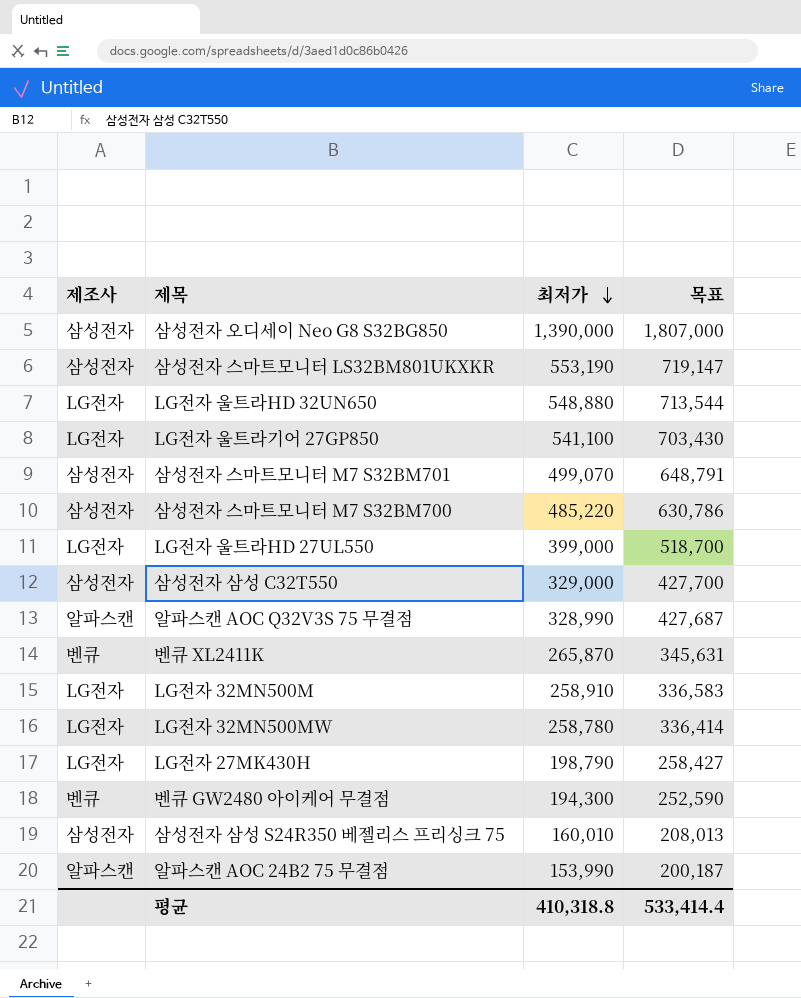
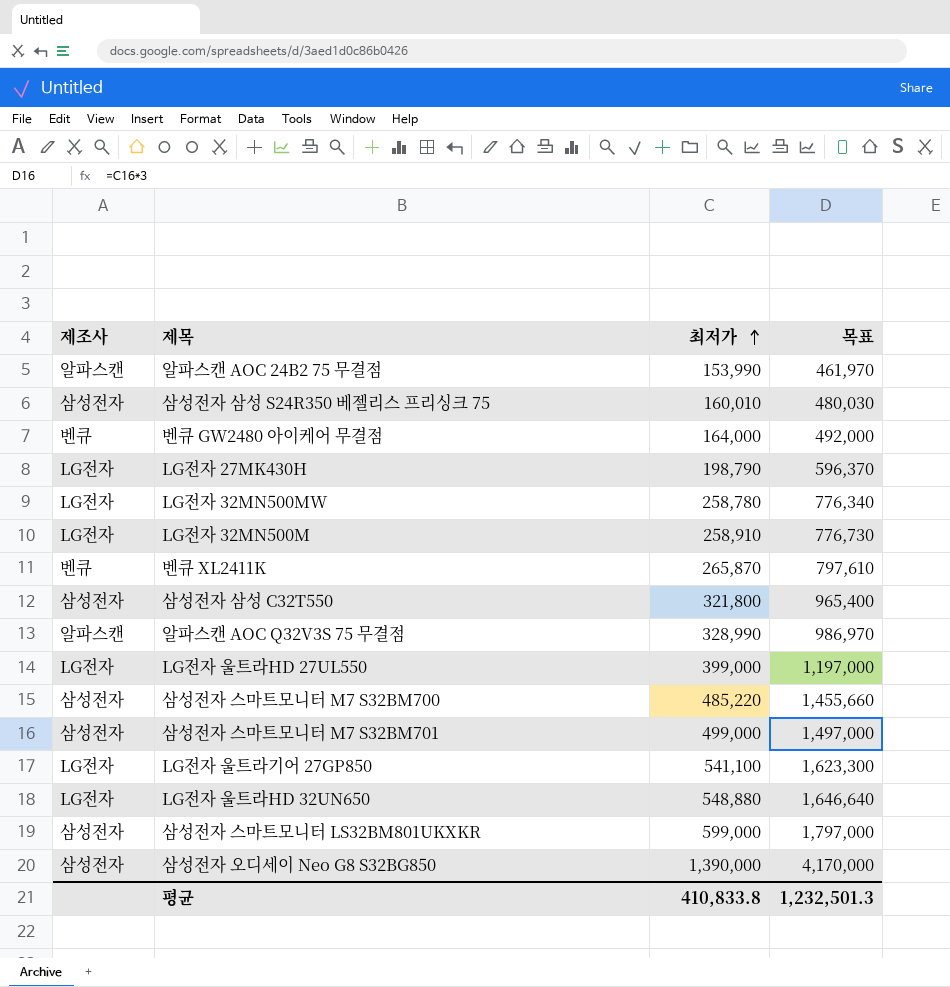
row order: 최저가 descending -> 최저가 ascending
column 목표 | formula: [최저가] * 1.3 -> [최저가] * 3
벤큐 GW2480 아이케어 무결점 | 최저가: 194,300 -> 164,000
삼성전자 삼성 C32T550 | 최저가: 329,000 -> 321,800
삼성전자 스마트모니터 M7 S32BM701 | 최저가: 499,070 -> 499,000
삼성전자 스마트모니터 LS32BM801UKXKR | 최저가: 553,190 -> 599,000
평균 | 최저가: 410,318.8 -> 410,833.8
평균 | 목표: 533,414.4 -> 1,232,501.3

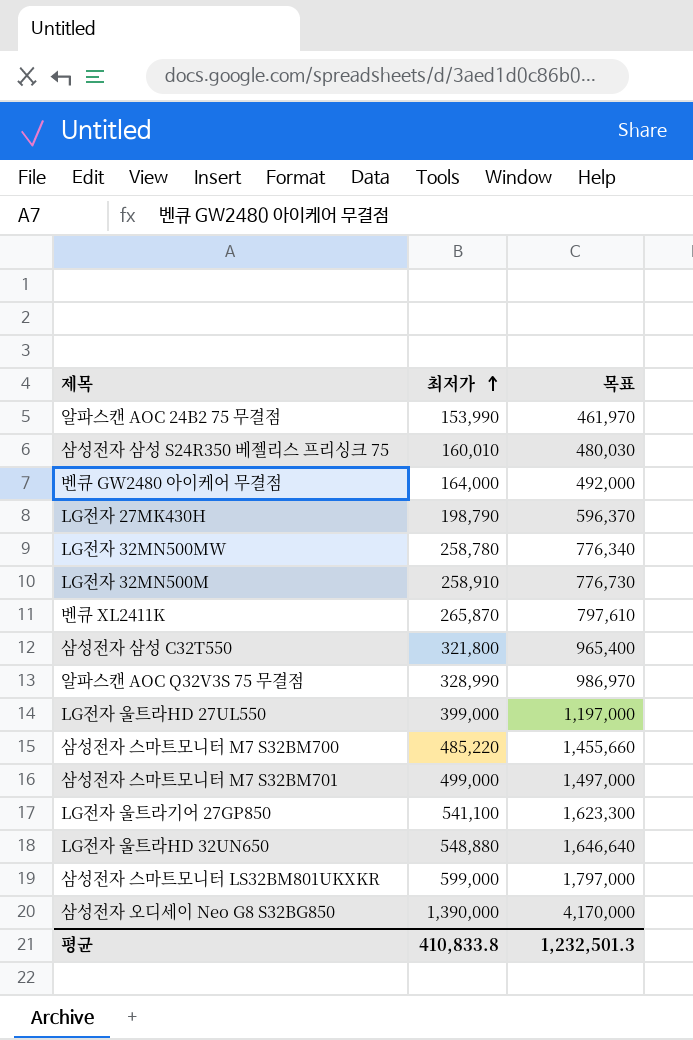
column 제조사 | position: 1 -> none

